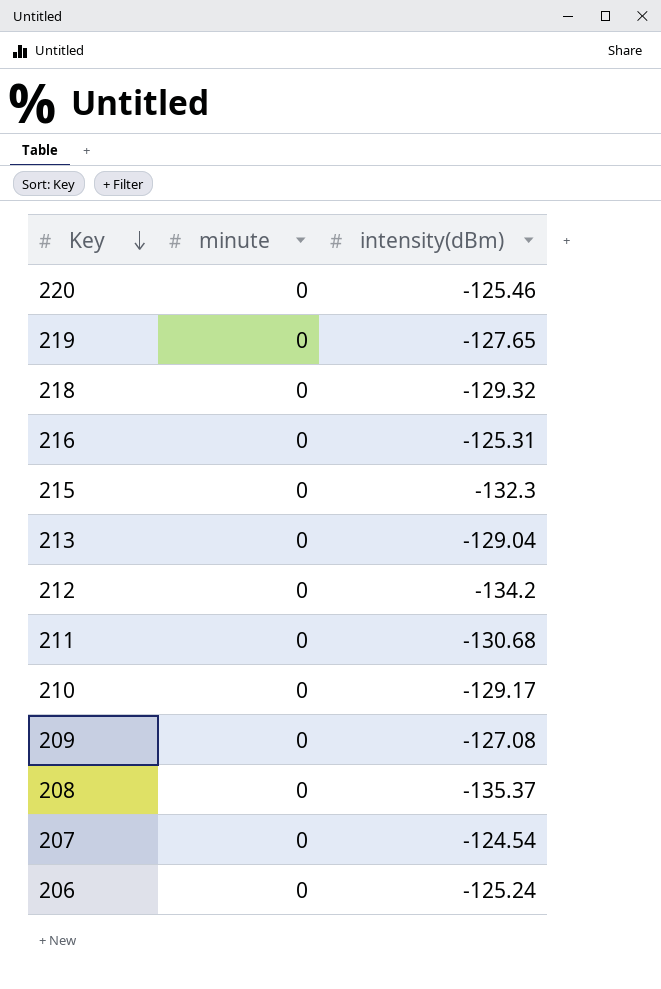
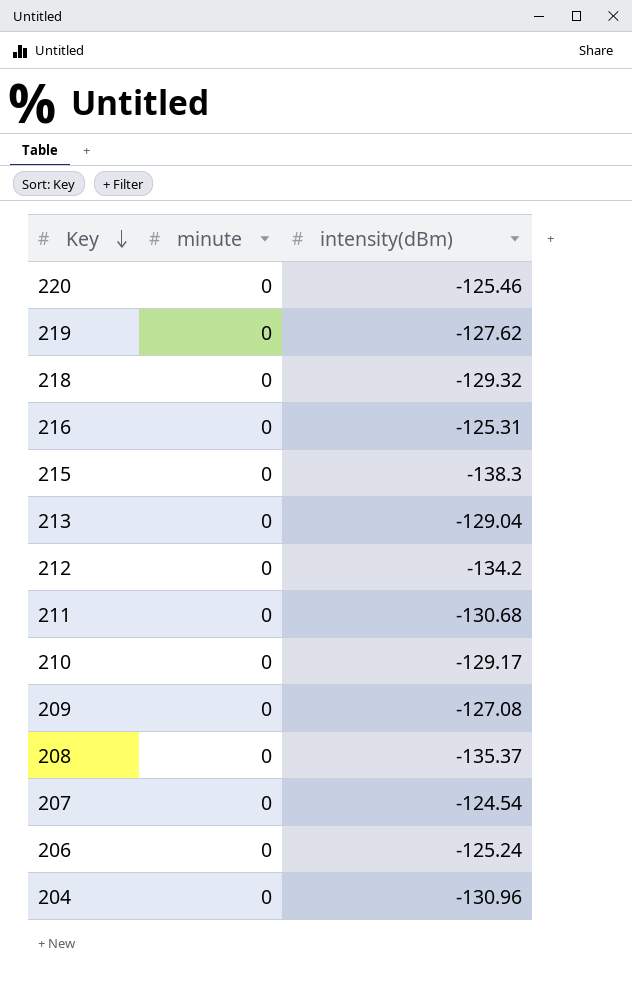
219 | intensity(dBm): -127.65 -> -127.62
215 | intensity(dBm): -132.3 -> -138.3
row 204: none -> 0 | -130.96

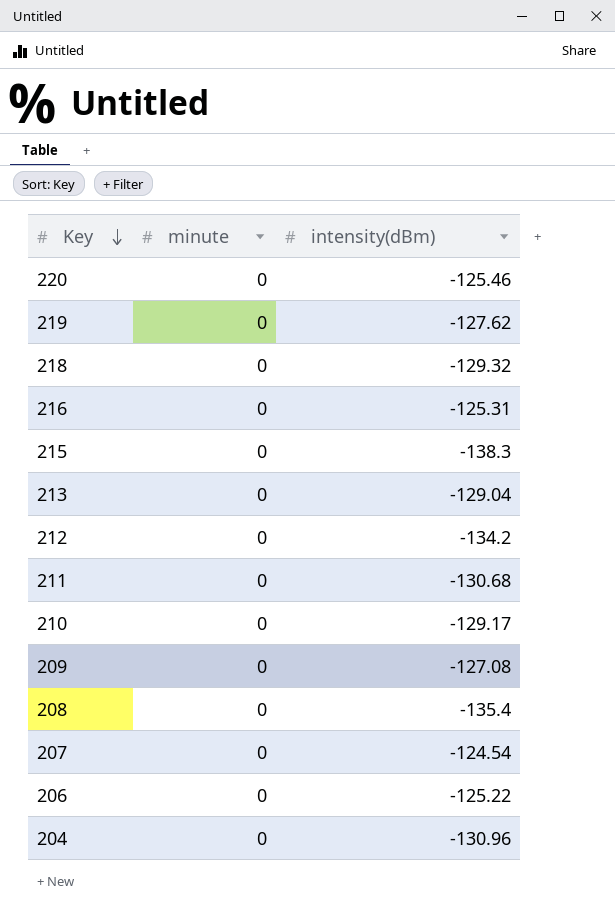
208 | intensity(dBm): -135.37 -> -135.4
206 | intensity(dBm): -125.24 -> -125.22

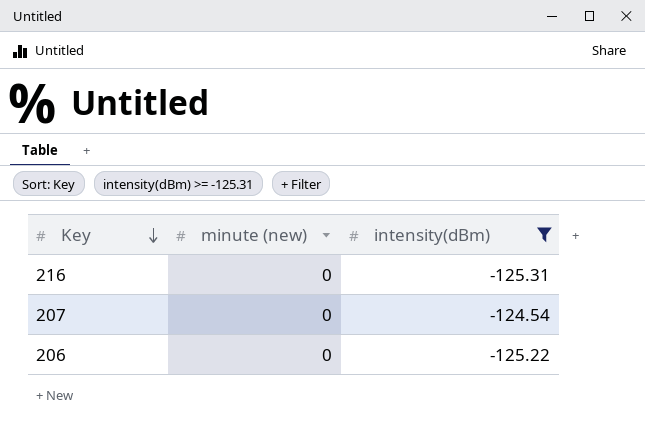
filter: none -> intensity(dBm) >= -125.31
column name: minute -> minute (new)

